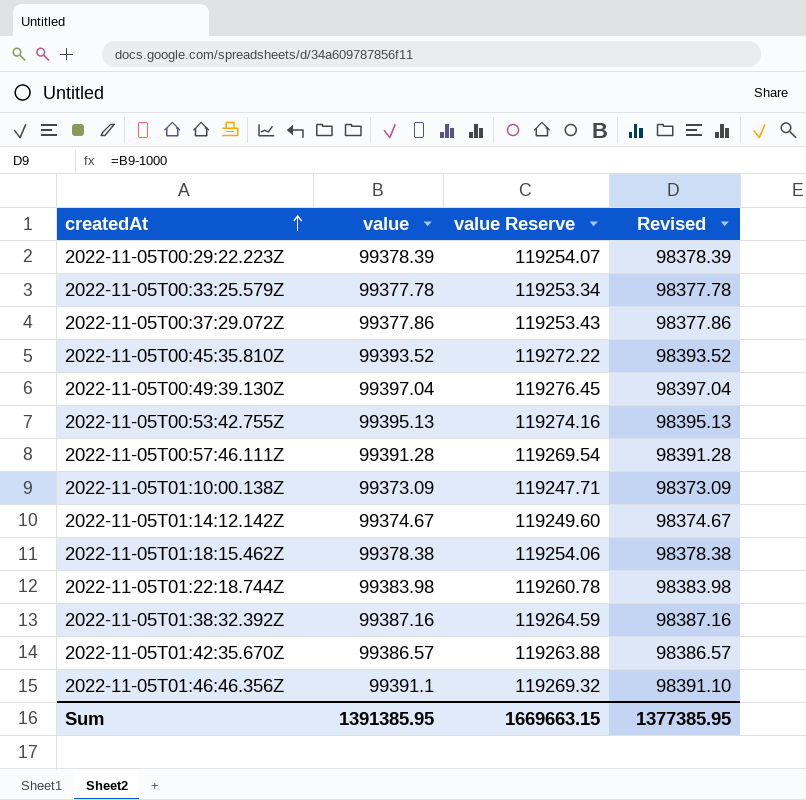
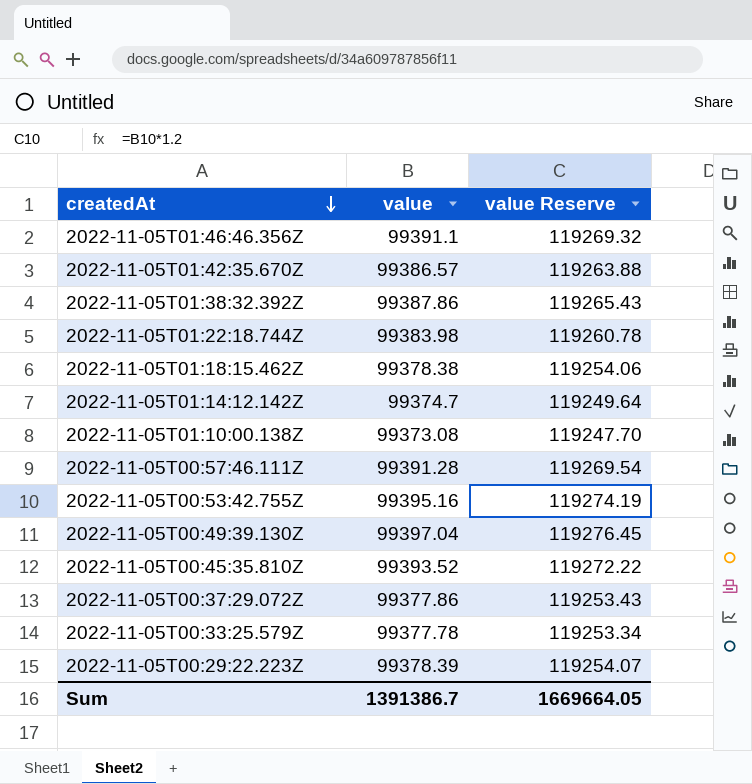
row order: createdAt ascending -> createdAt descending
column Revised | formula: [value] - 1000 -> none
2022-11-05T01:38:32.392Z | value: 99387.16 -> 99387.86
2022-11-05T01:38:32.392Z | value Reserve: 119264.59 -> 119265.43
2022-11-05T01:14:12.142Z | value: 99374.67 -> 99374.7
2022-11-05T01:14:12.142Z | value Reserve: 119249.60 -> 119249.64
2022-11-05T01:10:00.138Z | value: 99373.09 -> 99373.08
2022-11-05T01:10:00.138Z | value Reserve: 119247.71 -> 119247.70
2022-11-05T00:53:42.755Z | value: 99395.13 -> 99395.16
2022-11-05T00:53:42.755Z | value Reserve: 119274.16 -> 119274.19
Sum | value: 1391385.95 -> 1391386.7
Sum | value Reserve: 1669663.15 -> 1669664.05

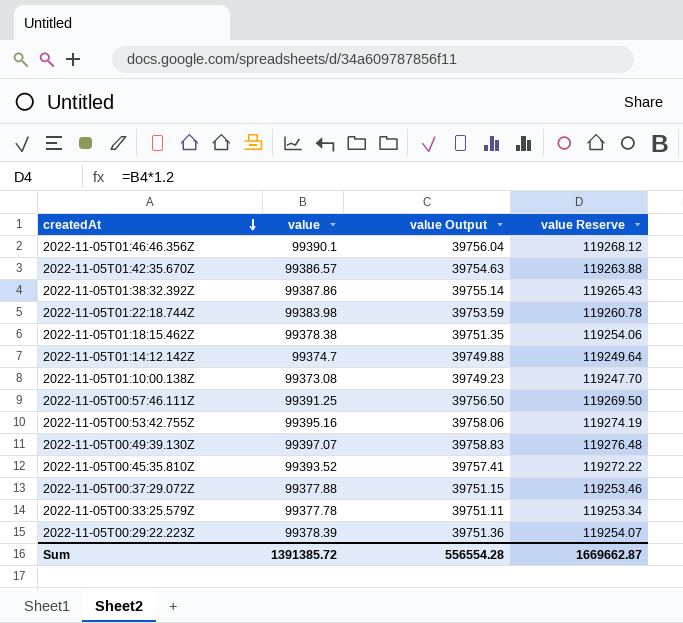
column value Output | formula: none -> [value] * 0.4
2022-11-05T01:46:46.356Z | value: 99391.1 -> 99390.1
2022-11-05T01:46:46.356Z | value Reserve: 119269.32 -> 119268.12
2022-11-05T00:57:46.111Z | value: 99391.28 -> 99391.25
2022-11-05T00:57:46.111Z | value Reserve: 119269.54 -> 119269.50
2022-11-05T00:49:39.130Z | value: 99397.04 -> 99397.07
2022-11-05T00:49:39.130Z | value Reserve: 119276.45 -> 119276.48
2022-11-05T00:37:29.072Z | value: 99377.86 -> 99377.88
2022-11-05T00:37:29.072Z | value Reserve: 119253.43 -> 119253.46
Sum | value: 1391386.7 -> 1391385.72
Sum | value Reserve: 1669664.05 -> 1669662.87

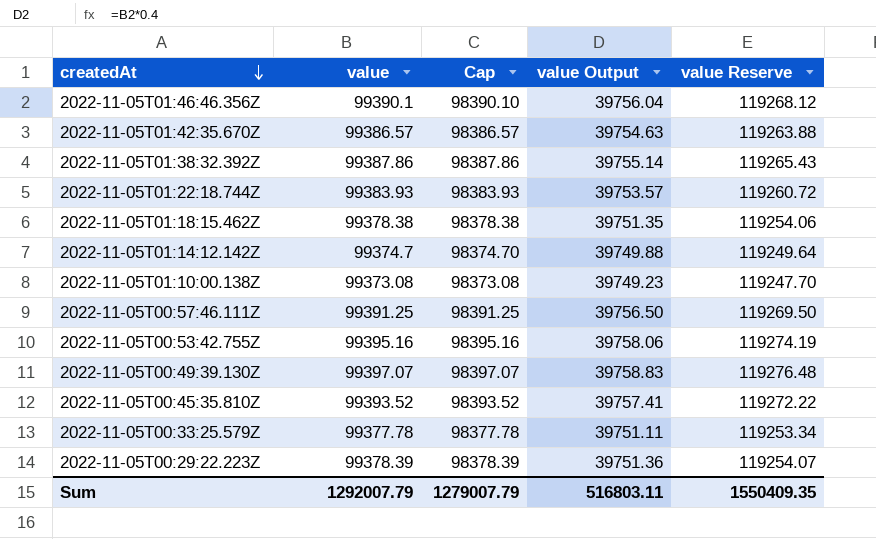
column Cap | formula: none -> [value] - 1000
row 2022-11-05T00:37:29.072Z: 99377.88 | 39751.15 | 119253.46 -> none
2022-11-05T01:22:18.744Z | value: 99383.98 -> 99383.93
2022-11-05T01:22:18.744Z | value Output: 39753.59 -> 39753.57
2022-11-05T01:22:18.744Z | value Reserve: 119260.78 -> 119260.72
Sum | value: 1391385.72 -> 1292007.79
Sum | value Output: 556554.28 -> 516803.11
Sum | value Reserve: 1669662.87 -> 1550409.35

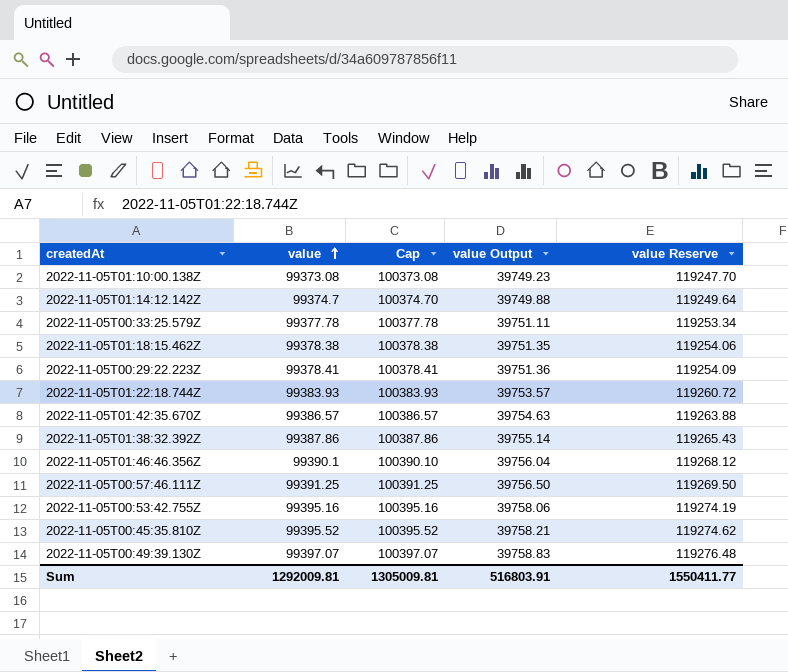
row order: createdAt descending -> value ascending
column Cap | formula: [value] - 1000 -> [value] + 1000
2022-11-05T00:29:22.223Z | value: 99378.39 -> 99378.41
2022-11-05T00:29:22.223Z | value Reserve: 119254.07 -> 119254.09
2022-11-05T00:45:35.810Z | value: 99393.52 -> 99395.52
2022-11-05T00:45:35.810Z | value Output: 39757.41 -> 39758.21
2022-11-05T00:45:35.810Z | value Reserve: 119272.22 -> 119274.62
Sum | value: 1292007.79 -> 1292009.81
Sum | Cap: 1279007.79 -> 1305009.81
Sum | value Output: 516803.11 -> 516803.91
Sum | value Reserve: 1550409.35 -> 1550411.77

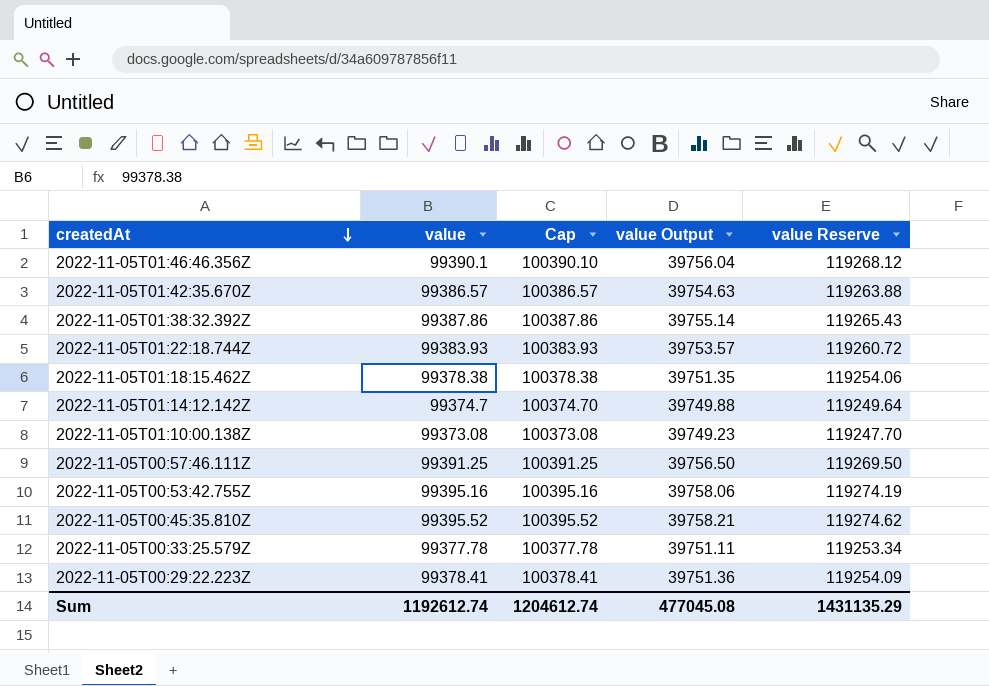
row order: value ascending -> createdAt descending
row 2022-11-05T00:49:39.130Z: 99397.07 | 100397.07 | 39758.83 | 119276.48 -> none
Sum | value: 1292009.81 -> 1192612.74
Sum | Cap: 1305009.81 -> 1204612.74
Sum | value Output: 516803.91 -> 477045.08
Sum | value Reserve: 1550411.77 -> 1431135.29

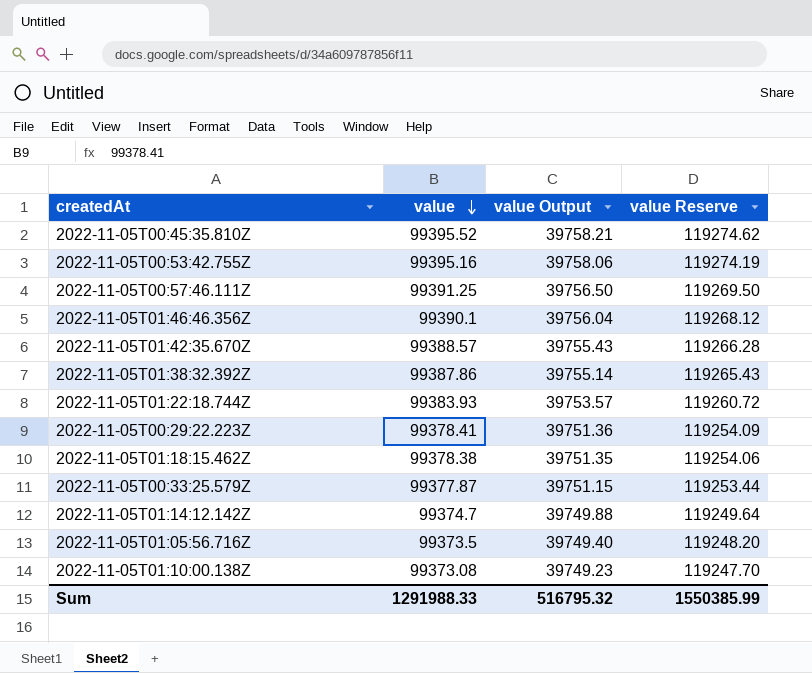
row order: createdAt descending -> value descending
column Cap | formula: [value] + 1000 -> none
2022-11-05T01:42:35.670Z | value: 99386.57 -> 99388.57
2022-11-05T01:42:35.670Z | value Output: 39754.63 -> 39755.43
2022-11-05T01:42:35.670Z | value Reserve: 119263.88 -> 119266.28
2022-11-05T00:33:25.579Z | value: 99377.78 -> 99377.87
2022-11-05T00:33:25.579Z | value Output: 39751.11 -> 39751.15
2022-11-05T00:33:25.579Z | value Reserve: 119253.34 -> 119253.44
row 2022-11-05T01:05:56.716Z: none -> 99373.5 | 39749.40 | 119248.20
Sum | value: 1192612.74 -> 1291988.33
Sum | value Output: 477045.08 -> 516795.32
Sum | value Reserve: 1431135.29 -> 1550385.99

